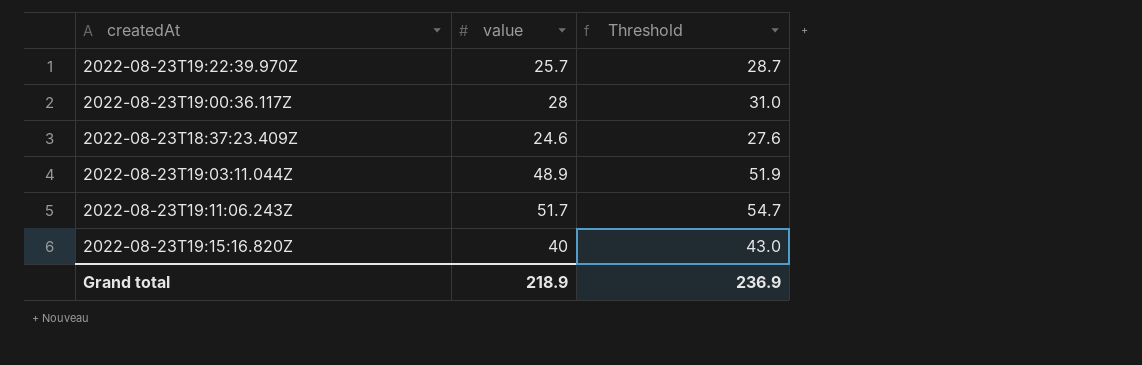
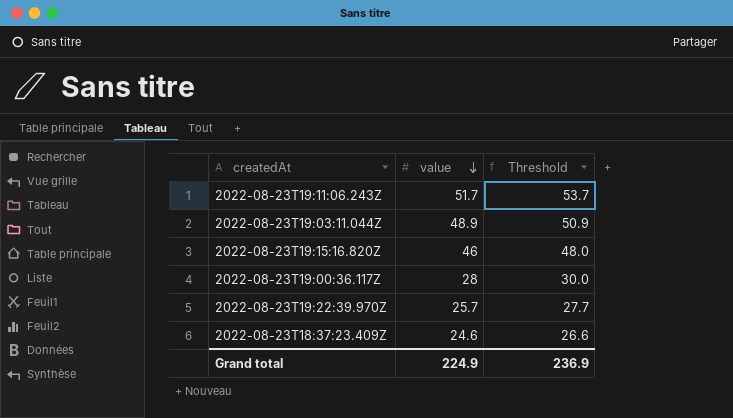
row order: none -> value descending
column Threshold | formula: [value] + 3 -> [value] + 2
2022-08-23T19:15:16.820Z | value: 40 -> 46
Grand total | value: 218.9 -> 224.9

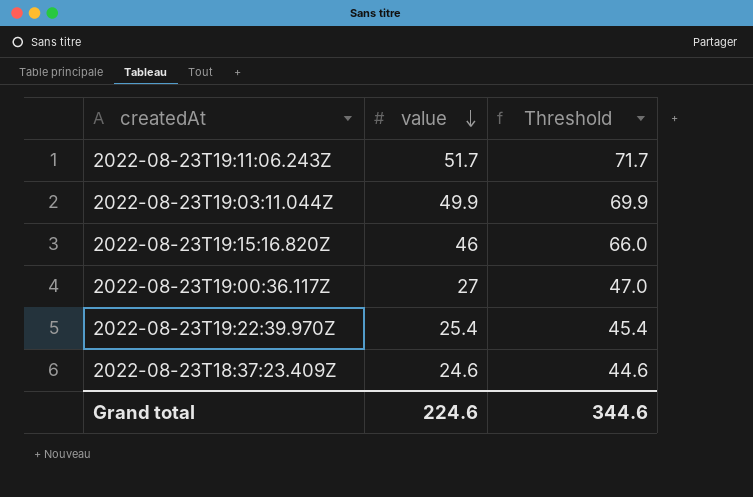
column Threshold | formula: [value] + 2 -> [value] + 20
2022-08-23T19:03:11.044Z | value: 48.9 -> 49.9
2022-08-23T19:00:36.117Z | value: 28 -> 27
2022-08-23T19:22:39.970Z | value: 25.7 -> 25.4
Grand total | value: 224.9 -> 224.6
Grand total | Threshold: 236.9 -> 344.6

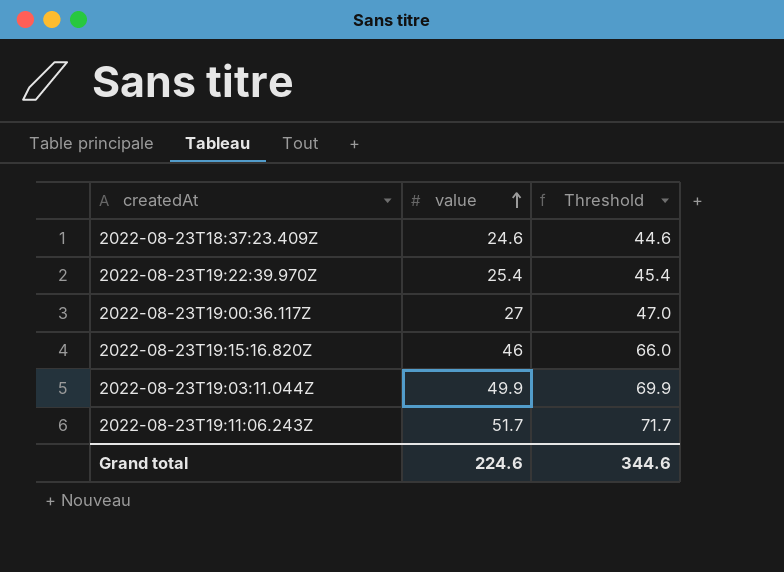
row order: value descending -> value ascending

